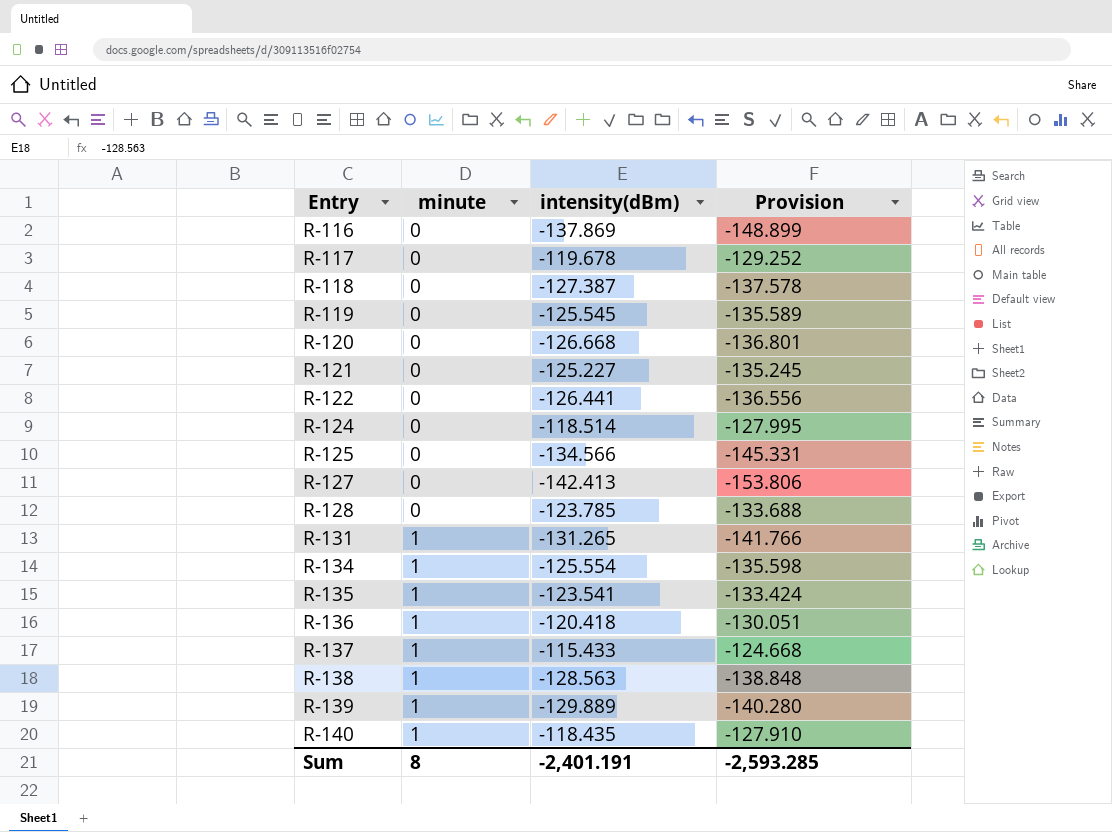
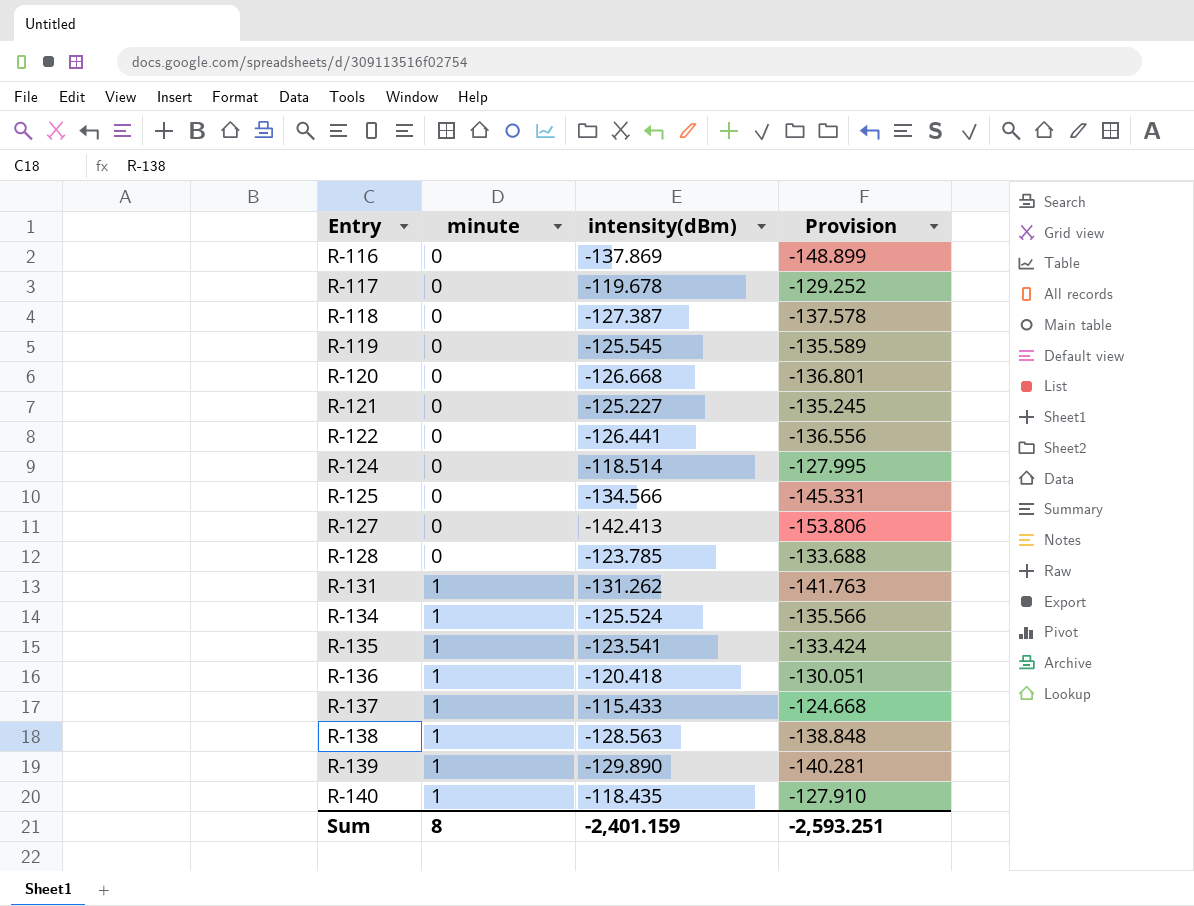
R-131 | intensity(dBm): -131.265 -> -131.262
R-131 | Provision: -141.766 -> -141.763
R-134 | intensity(dBm): -125.554 -> -125.524
R-134 | Provision: -135.598 -> -135.566
R-139 | intensity(dBm): -129.889 -> -129.890
R-139 | Provision: -140.280 -> -140.281
Sum | intensity(dBm): -2,401.191 -> -2,401.159
Sum | Provision: -2,593.285 -> -2,593.251

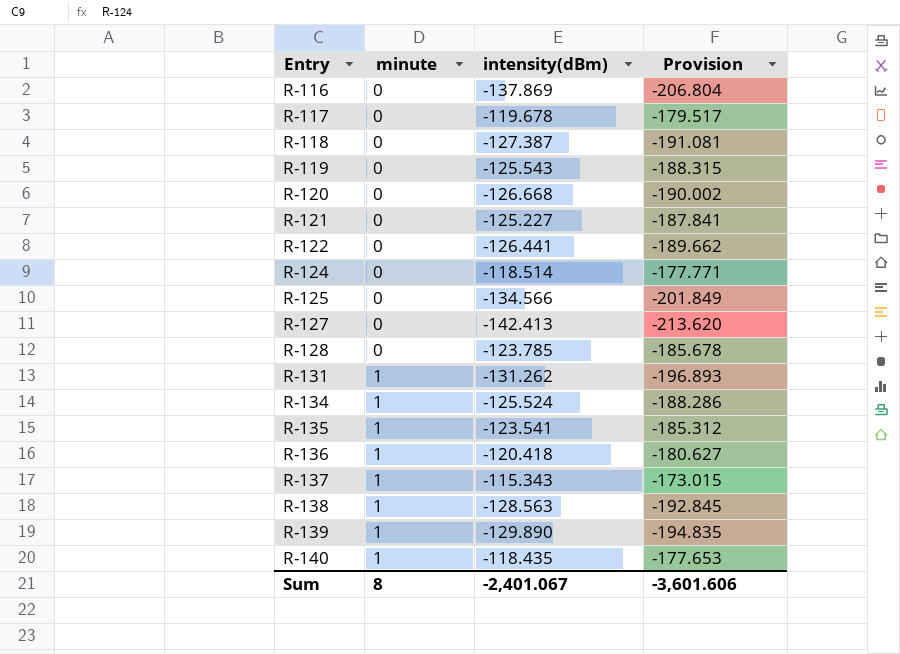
column Provision | formula: [intensity(dBm)] * 1.08 -> [intensity(dBm)] * 1.5
R-119 | intensity(dBm): -125.545 -> -125.543
R-137 | intensity(dBm): -115.433 -> -115.343
Sum | intensity(dBm): -2,401.159 -> -2,401.067
Sum | Provision: -2,593.251 -> -3,601.606

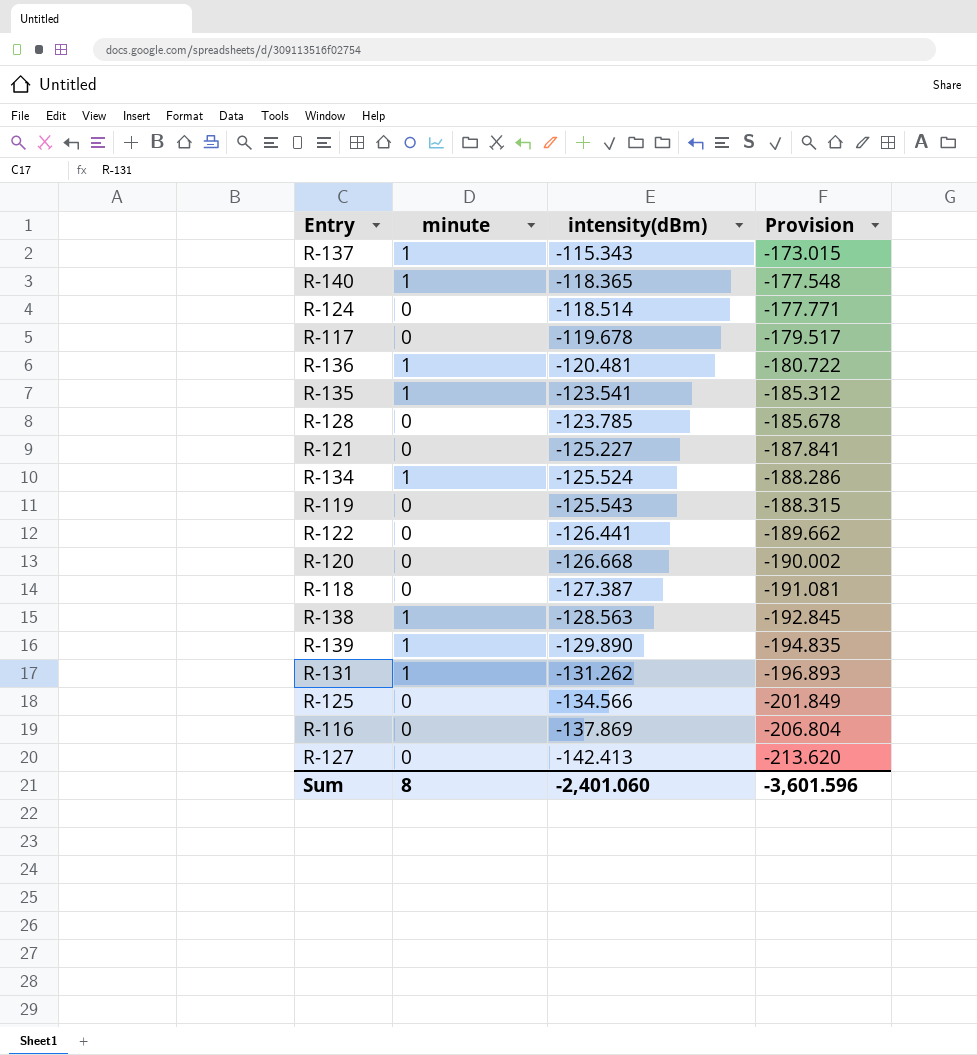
row order: Entry ascending -> intensity(dBm) descending
R-140 | intensity(dBm): -118.435 -> -118.365
R-140 | Provision: -177.653 -> -177.548
R-136 | intensity(dBm): -120.418 -> -120.481
R-136 | Provision: -180.627 -> -180.722
Sum | intensity(dBm): -2,401.067 -> -2,401.060
Sum | Provision: -3,601.606 -> -3,601.596

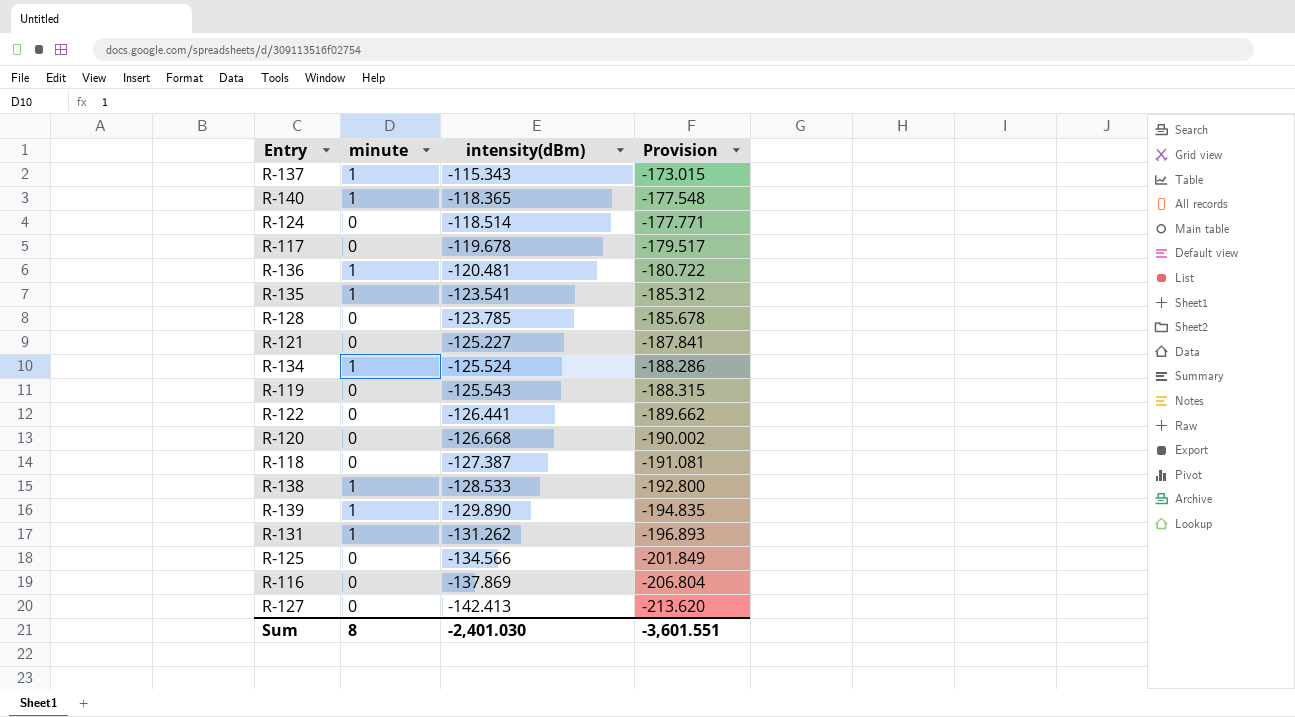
R-138 | intensity(dBm): -128.563 -> -128.533
R-138 | Provision: -192.845 -> -192.800
Sum | intensity(dBm): -2,401.060 -> -2,401.030
Sum | Provision: -3,601.596 -> -3,601.551

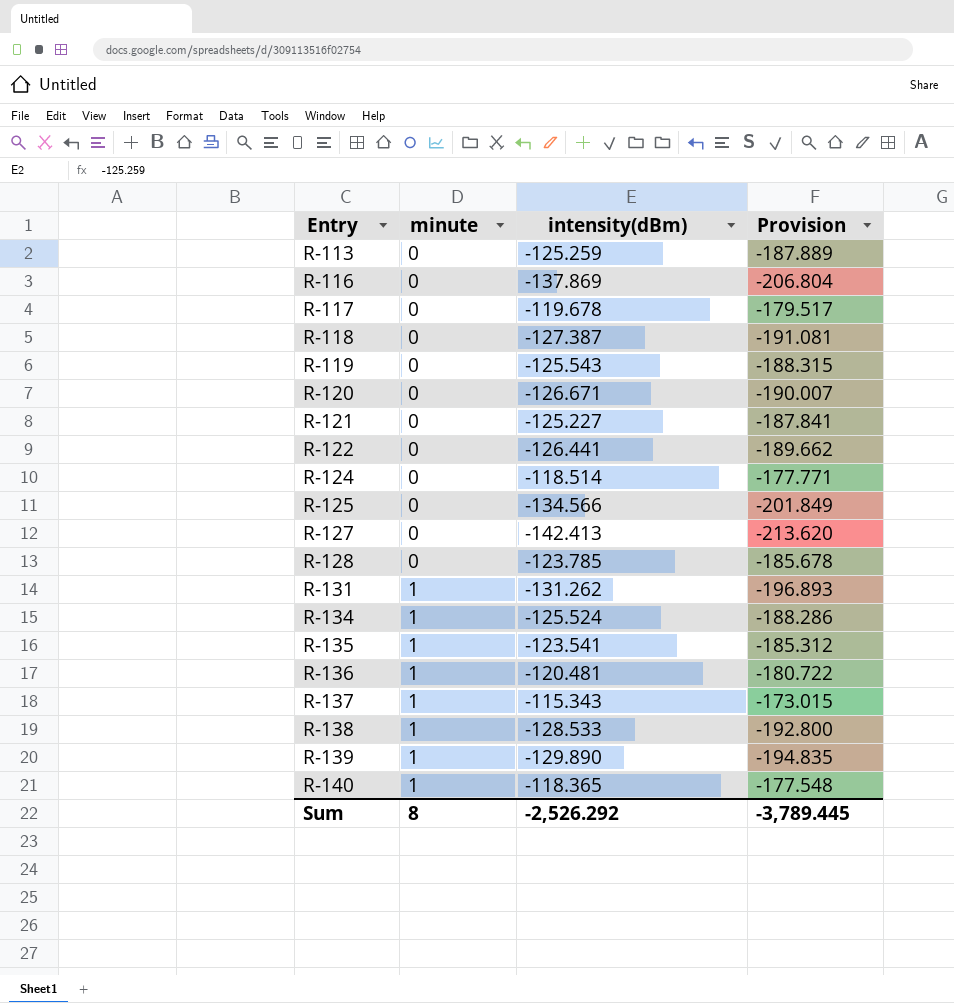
row order: intensity(dBm) descending -> Entry ascending
row R-113: none -> 0 | -125.259 | -187.889
R-120 | intensity(dBm): -126.668 -> -126.671
R-120 | Provision: -190.002 -> -190.007
Sum | intensity(dBm): -2,401.030 -> -2,526.292
Sum | Provision: -3,601.551 -> -3,789.445

